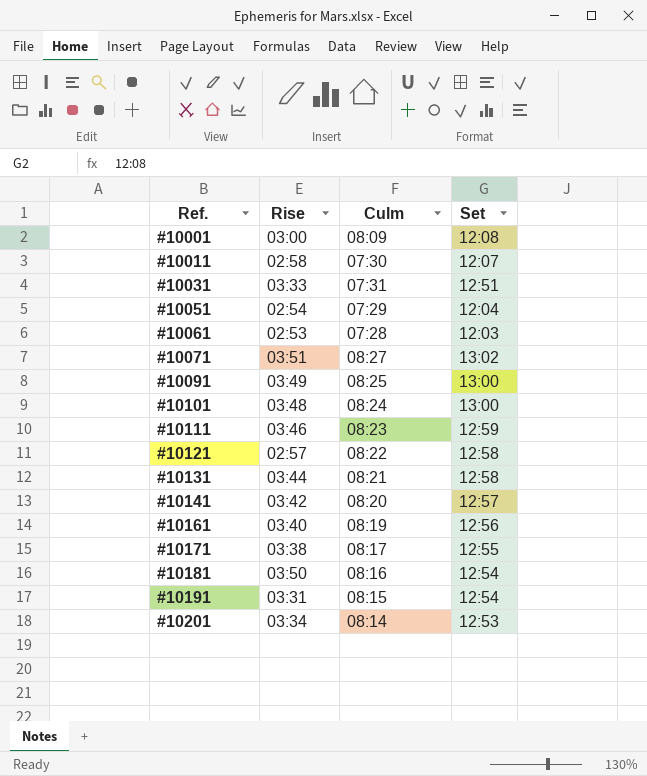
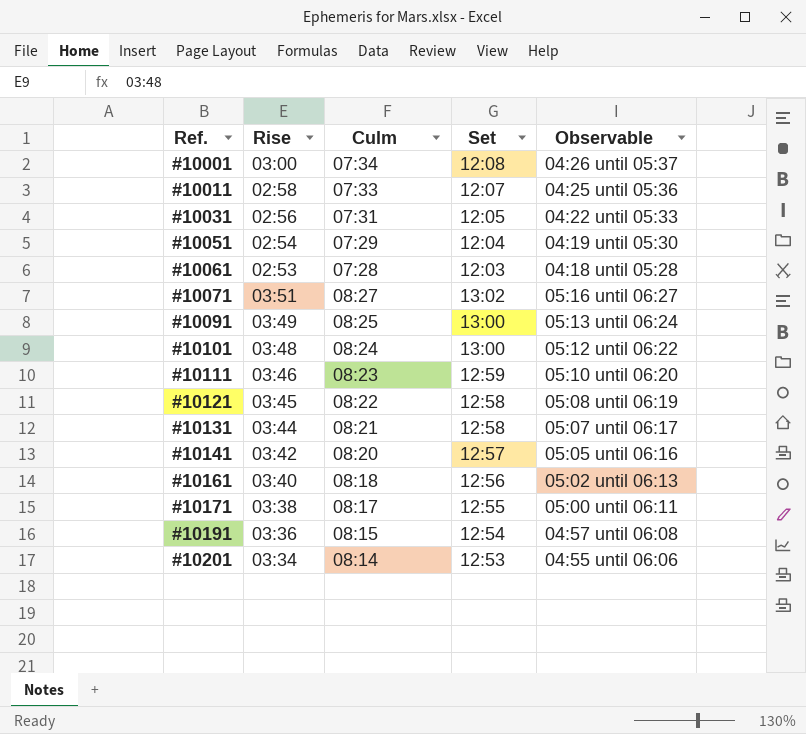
column Observable | position: none -> 5
row #10181: 03:50 | 08:16 | 12:54 -> none
#10001 | Culm: 08:09 -> 07:34
#10011 | Culm: 07:30 -> 07:33
#10031 | Rise: 03:33 -> 02:56
#10031 | Set: 12:51 -> 12:05
#10121 | Rise: 02:57 -> 03:45
#10161 | Culm: 08:19 -> 08:18
#10191 | Rise: 03:31 -> 03:36

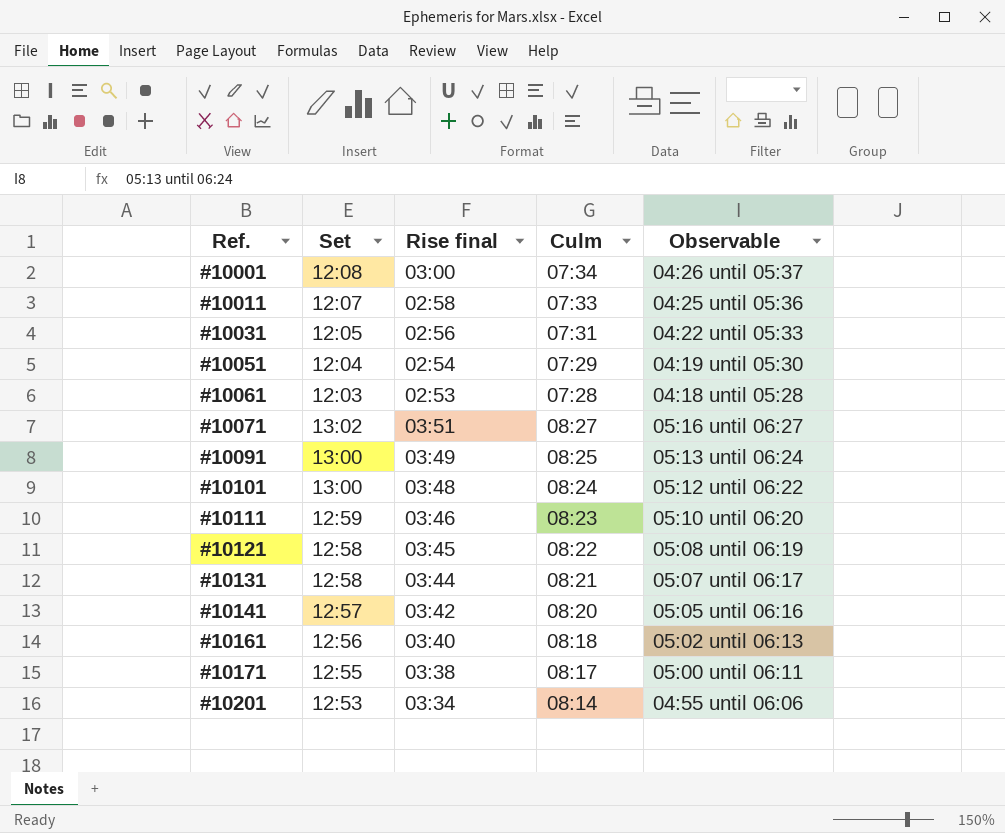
column Set | position: 4 -> 2
column name: Rise -> Rise final
row #10191: 03:36 | 08:15 | 12:54 | 04:57 until 06:08 -> none

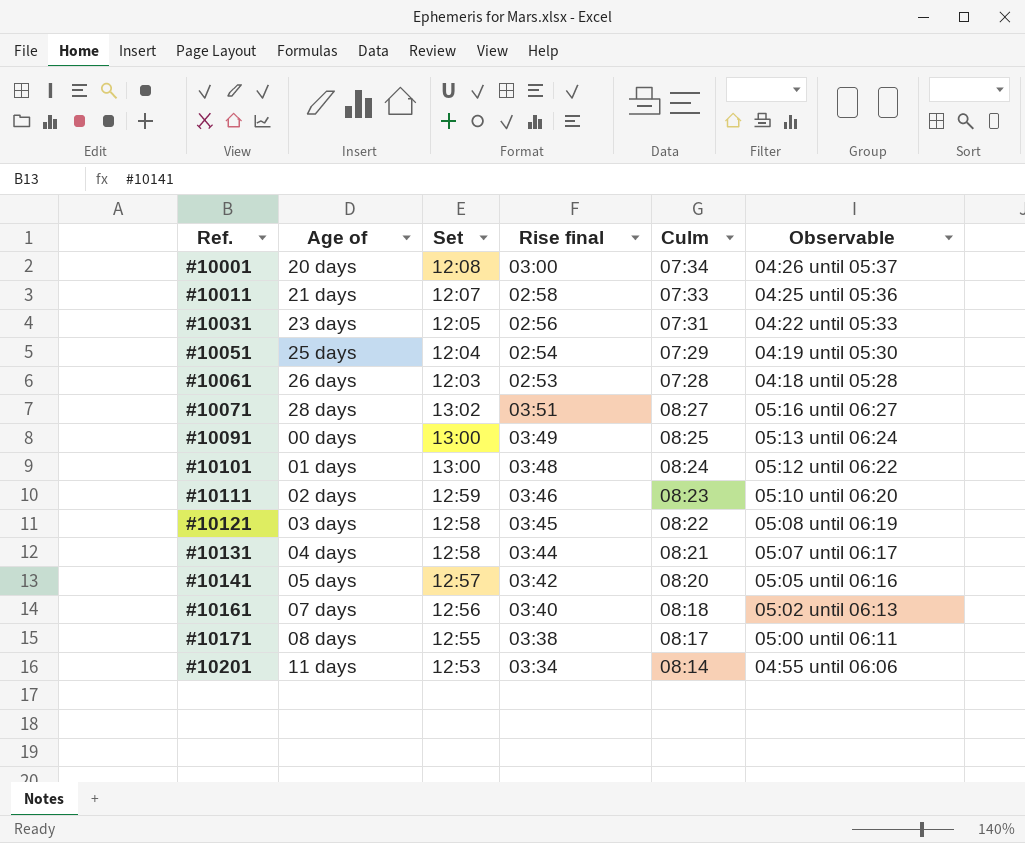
column Age of | position: none -> 2

